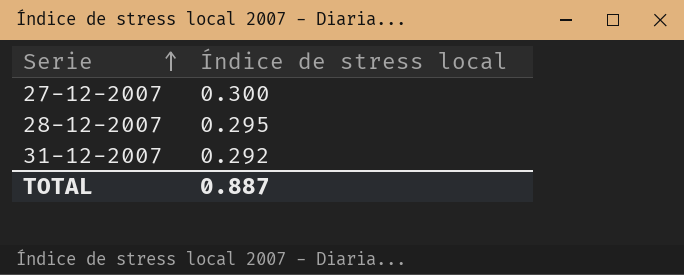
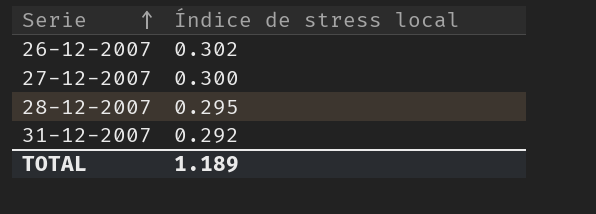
row 26-12-2007: none -> 0.302
TOTAL | Índice de stress local: 0.887 -> 1.189

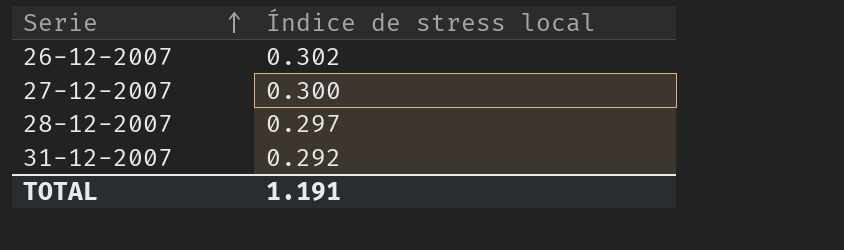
28-12-2007 | Índice de stress local: 0.295 -> 0.297
TOTAL | Índice de stress local: 1.189 -> 1.191

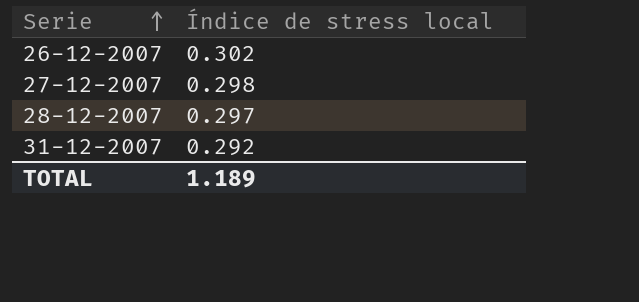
27-12-2007 | Índice de stress local: 0.300 -> 0.298
TOTAL | Índice de stress local: 1.191 -> 1.189

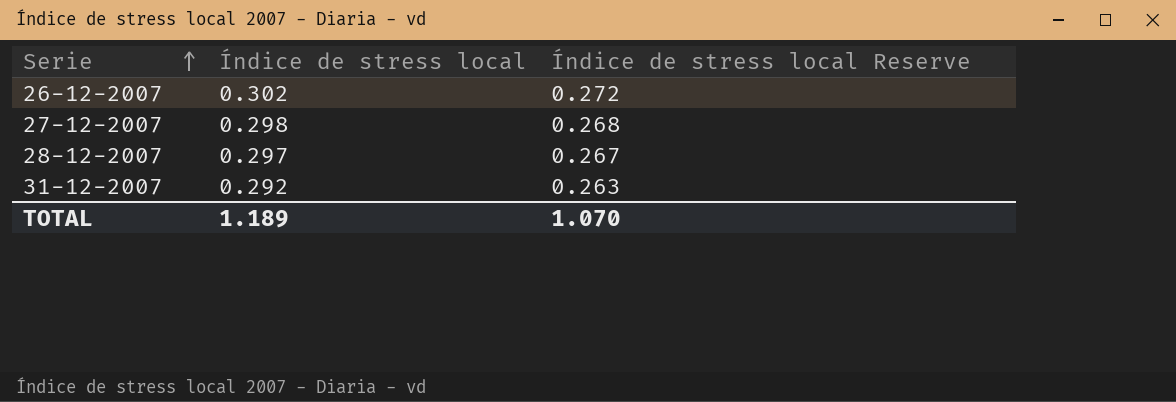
column Índice de stress local Reserve | formula: none -> [Índice de stress local] * 0.9

